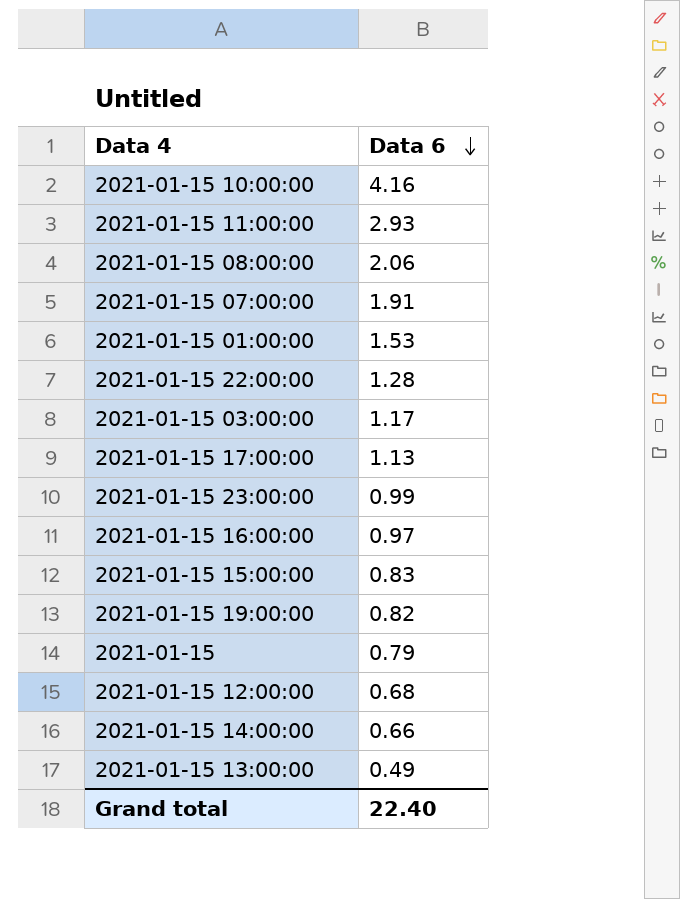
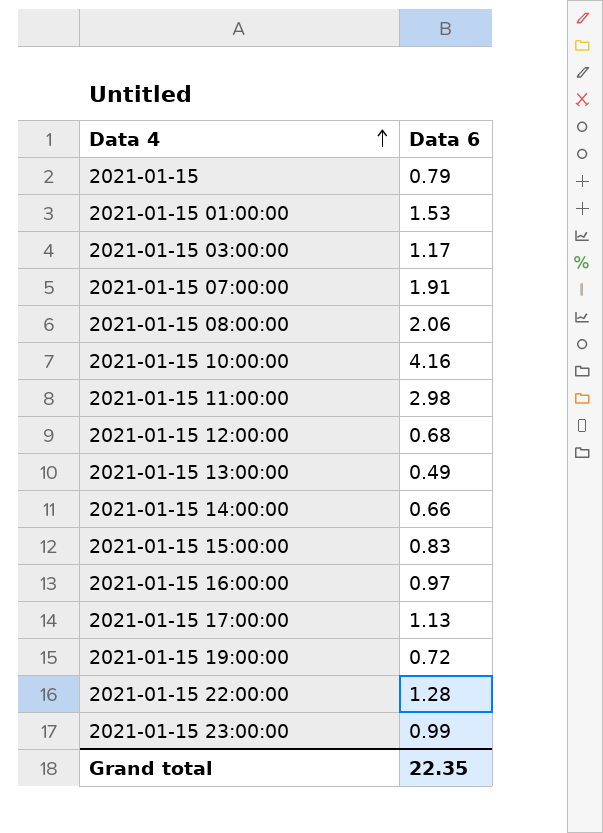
row order: Data 6 descending -> Data 4 ascending
2021-01-15 11:00:00 | Data 6: 2.93 -> 2.98
2021-01-15 19:00:00 | Data 6: 0.82 -> 0.72
Grand total | Data 6: 22.40 -> 22.35

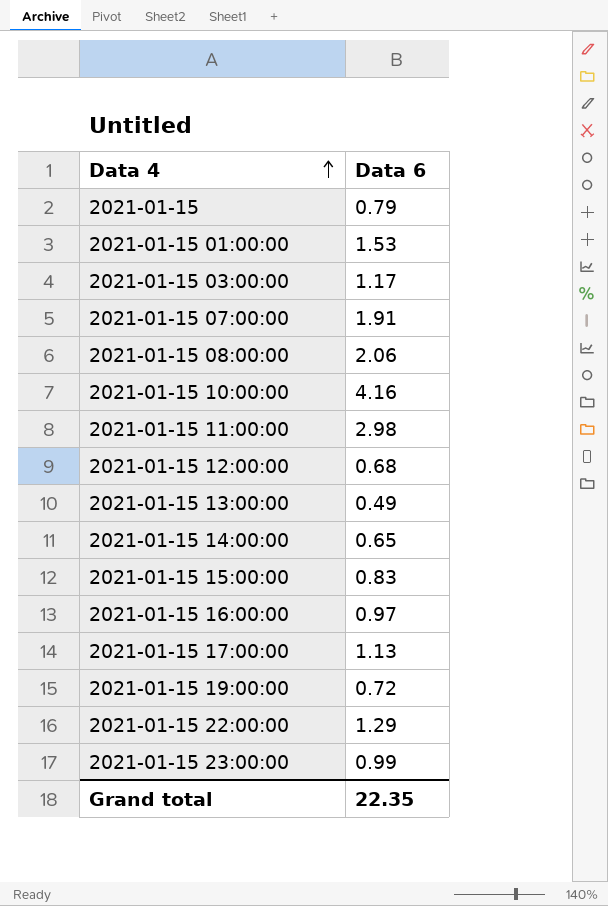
2021-01-15 14:00:00 | Data 6: 0.66 -> 0.65
2021-01-15 22:00:00 | Data 6: 1.28 -> 1.29

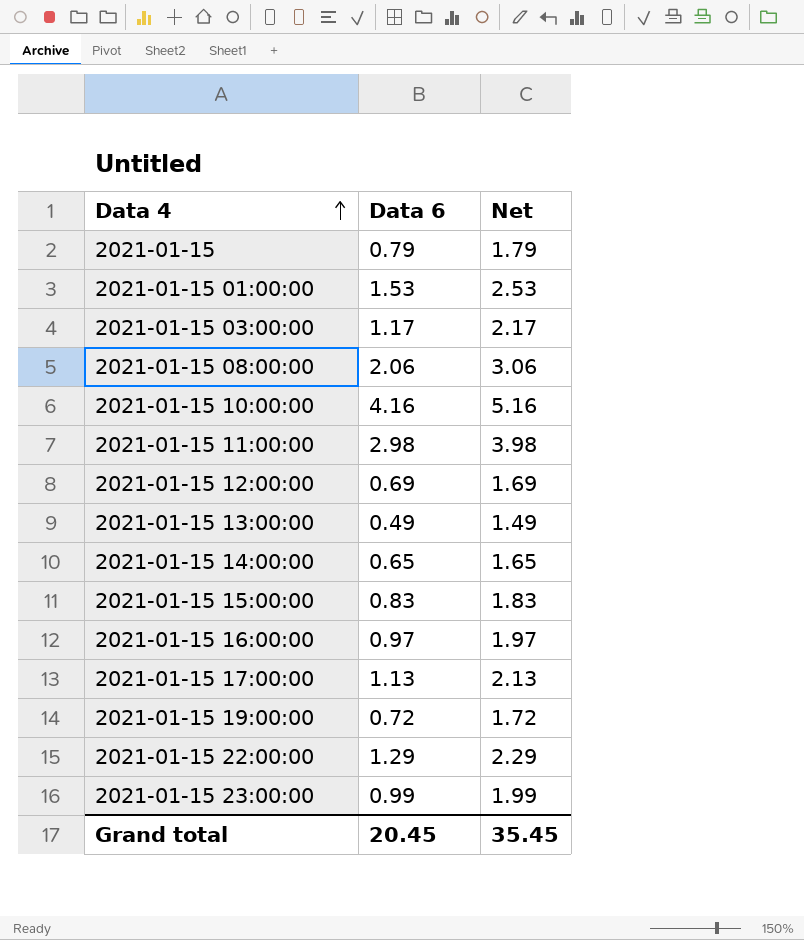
column Net | formula: none -> [Data 6] + 1
row 2021-01-15 07:00:00: 1.91 -> none
2021-01-15 12:00:00 | Data 6: 0.68 -> 0.69
Grand total | Data 6: 22.35 -> 20.45

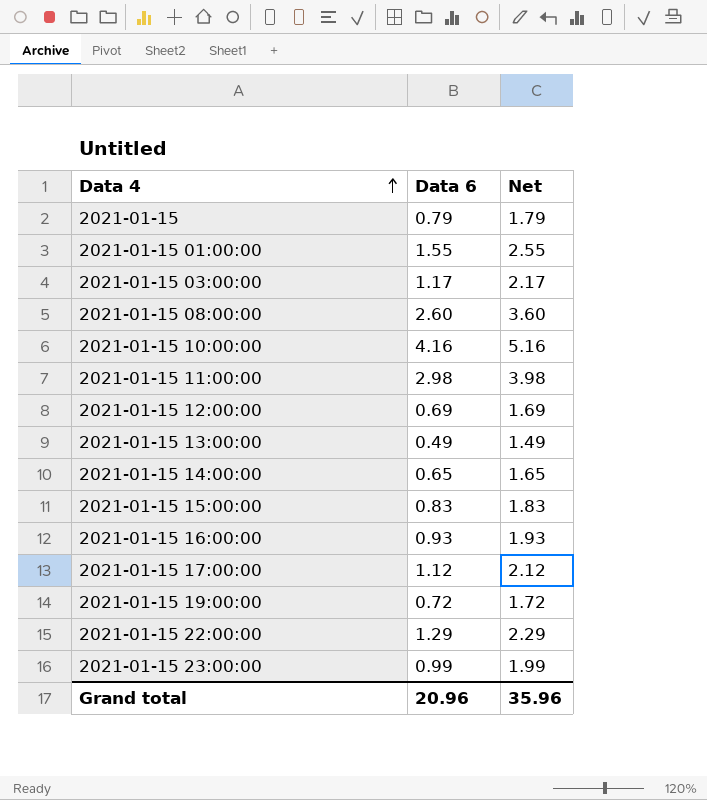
2021-01-15 01:00:00 | Data 6: 1.53 -> 1.55
2021-01-15 01:00:00 | Net: 2.53 -> 2.55
2021-01-15 08:00:00 | Data 6: 2.06 -> 2.60
2021-01-15 08:00:00 | Net: 3.06 -> 3.60
2021-01-15 16:00:00 | Data 6: 0.97 -> 0.93
2021-01-15 16:00:00 | Net: 1.97 -> 1.93
2021-01-15 17:00:00 | Data 6: 1.13 -> 1.12
2021-01-15 17:00:00 | Net: 2.13 -> 2.12
Grand total | Data 6: 20.45 -> 20.96
Grand total | Net: 35.45 -> 35.96

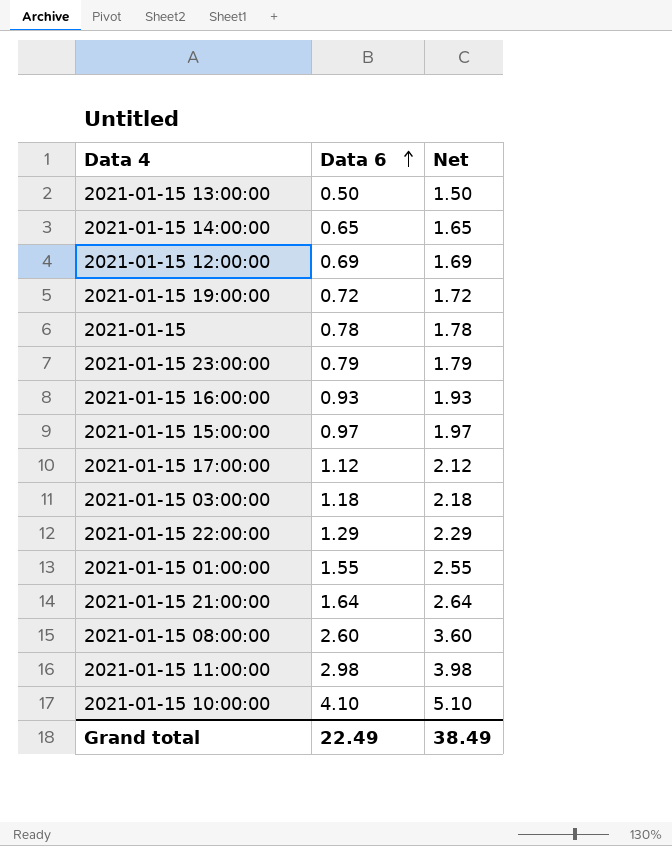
row order: Data 4 ascending -> Data 6 ascending
2021-01-15 13:00:00 | Data 6: 0.49 -> 0.50
2021-01-15 13:00:00 | Net: 1.49 -> 1.50
2021-01-15 | Data 6: 0.79 -> 0.78
2021-01-15 | Net: 1.79 -> 1.78
2021-01-15 23:00:00 | Data 6: 0.99 -> 0.79
2021-01-15 23:00:00 | Net: 1.99 -> 1.79
2021-01-15 15:00:00 | Data 6: 0.83 -> 0.97
2021-01-15 15:00:00 | Net: 1.83 -> 1.97
2021-01-15 03:00:00 | Data 6: 1.17 -> 1.18
2021-01-15 03:00:00 | Net: 2.17 -> 2.18
row 2021-01-15 21:00:00: none -> 1.64 | 2.64
2021-01-15 10:00:00 | Data 6: 4.16 -> 4.10
2021-01-15 10:00:00 | Net: 5.16 -> 5.10
Grand total | Data 6: 20.96 -> 22.49
Grand total | Net: 35.96 -> 38.49

